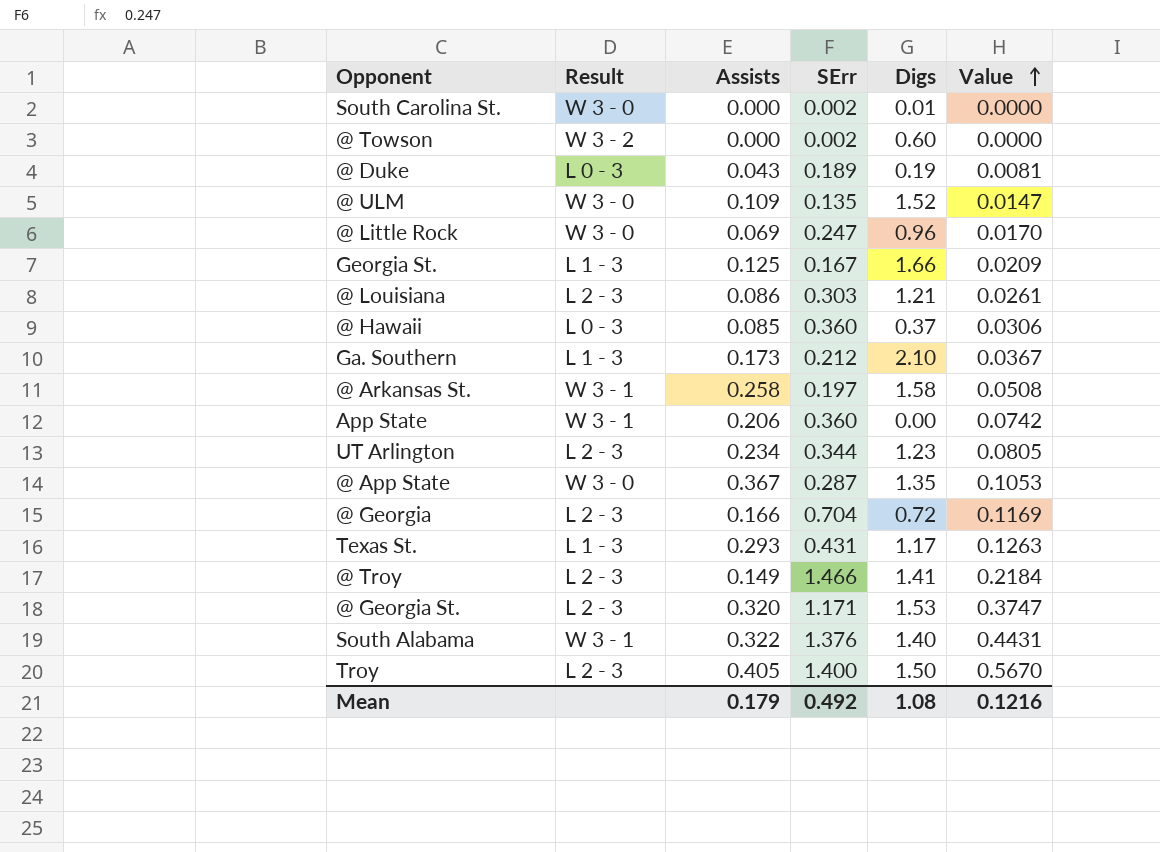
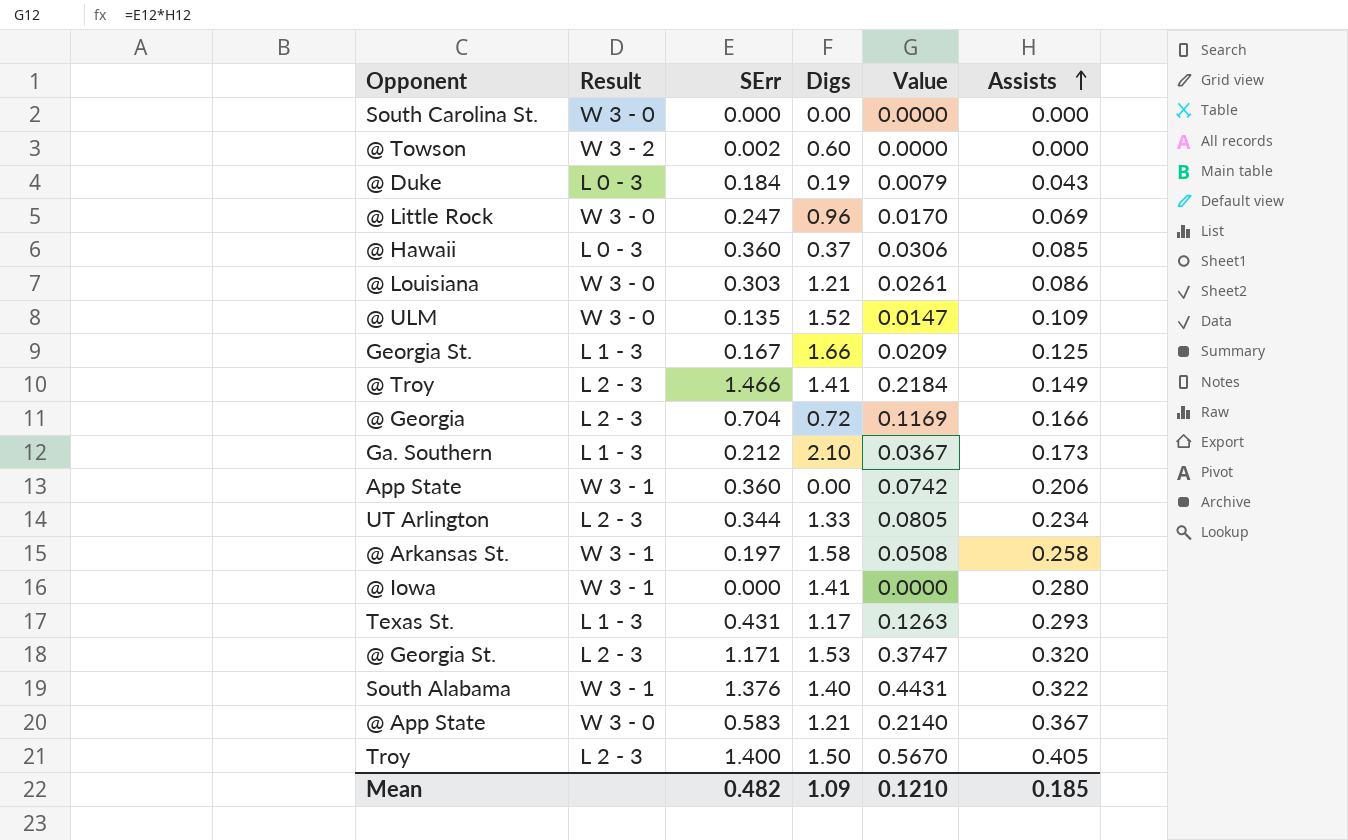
row order: Value ascending -> Assists ascending
column Assists | position: 3 -> 6
South Carolina St. | SErr: 0.002 -> 0.000
South Carolina St. | Digs: 0.01 -> 0.00
@ Duke | SErr: 0.189 -> 0.184
@ Duke | Value: 0.0081 -> 0.0079
@ Louisiana | Result: L 2 - 3 -> W 3 - 0
UT Arlington | Digs: 1.23 -> 1.33
row @ Iowa: none -> W 3 - 1 | 0.000 | 1.41 | 0.0000 | 0.280
@ App State | SErr: 0.287 -> 0.583
@ App State | Digs: 1.35 -> 1.21
@ App State | Value: 0.1053 -> 0.2140
Mean | SErr: 0.492 -> 0.482
Mean | Digs: 1.08 -> 1.09
Mean | Value: 0.1216 -> 0.1210
Mean | Assists: 0.179 -> 0.185

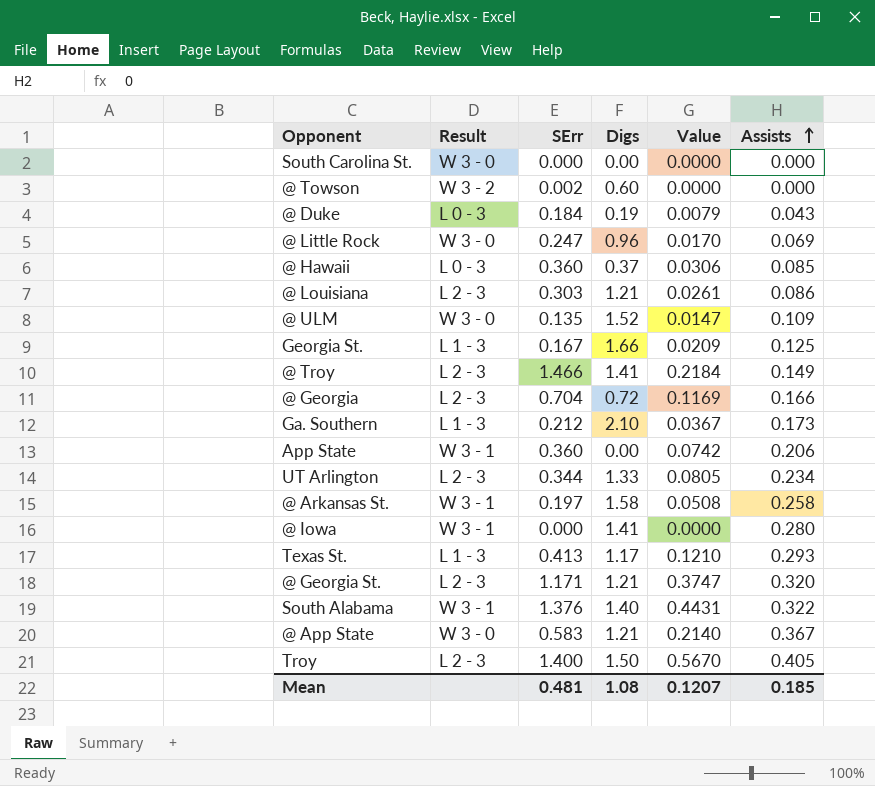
@ Louisiana | Result: W 3 - 0 -> L 2 - 3
Texas St. | SErr: 0.431 -> 0.413
Texas St. | Value: 0.1263 -> 0.1210
@ Georgia St. | Digs: 1.53 -> 1.21
Mean | SErr: 0.482 -> 0.481
Mean | Digs: 1.09 -> 1.08
Mean | Value: 0.1210 -> 0.1207

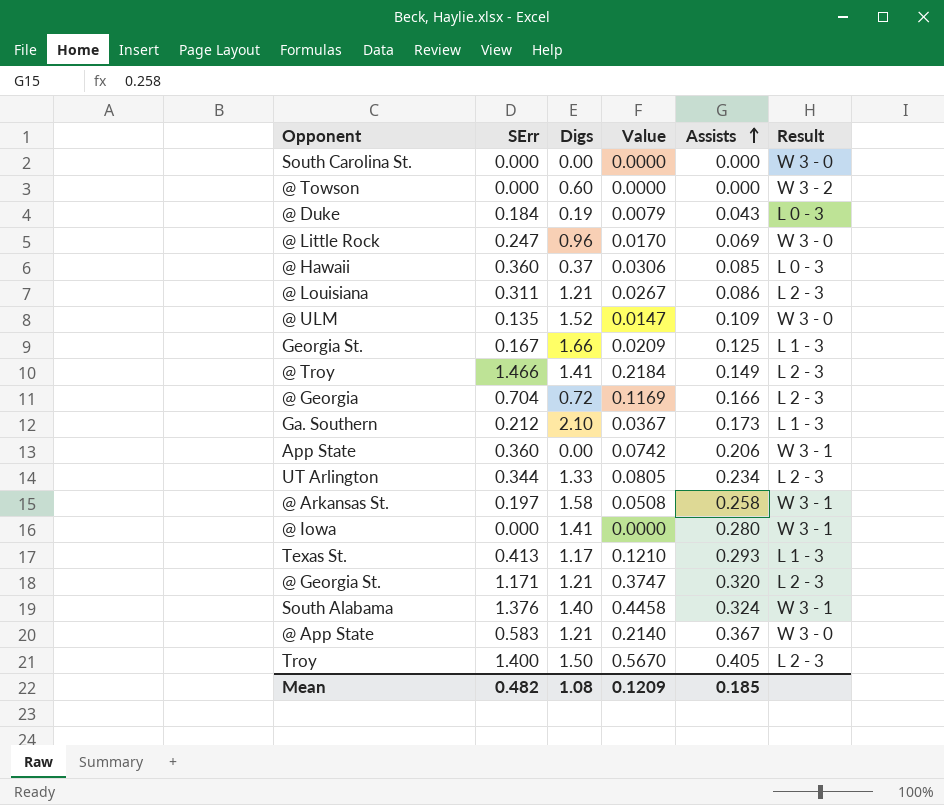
column Result | position: 2 -> 6
@ Towson | SErr: 0.002 -> 0.000
@ Louisiana | SErr: 0.303 -> 0.311
@ Louisiana | Value: 0.0261 -> 0.0267
South Alabama | Value: 0.4431 -> 0.4458
South Alabama | Assists: 0.322 -> 0.324
Mean | SErr: 0.481 -> 0.482
Mean | Value: 0.1207 -> 0.1209

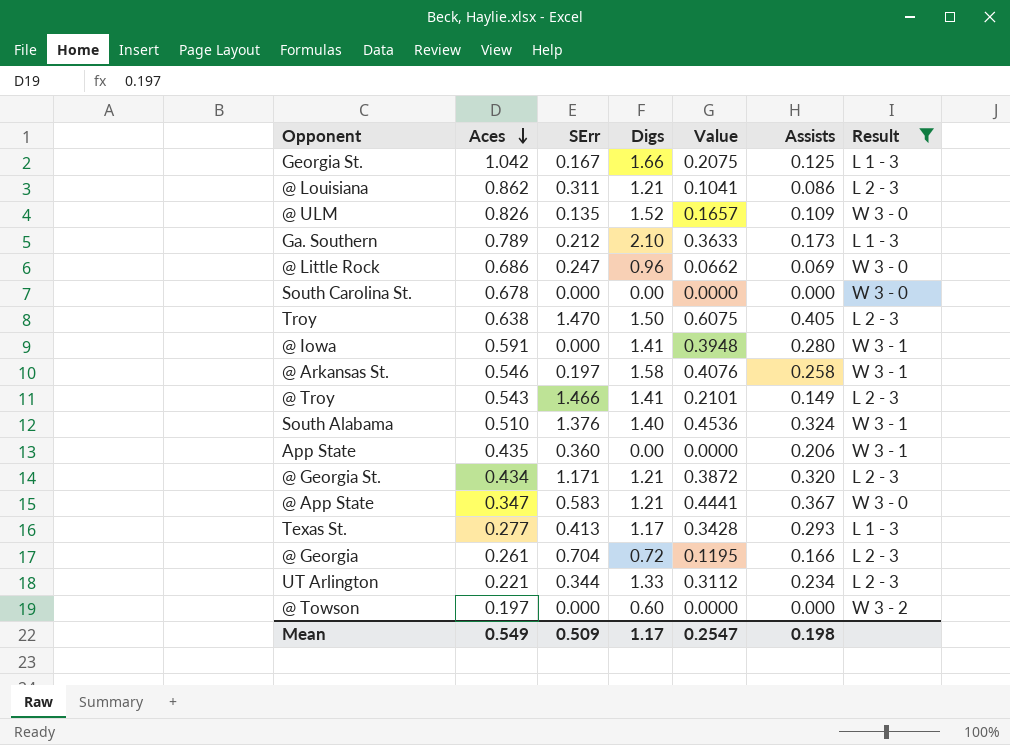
filter: none -> Result != L 0 - 3
row order: Assists ascending -> Aces descending
column Aces | position: none -> 2
column Value | formula: [SErr] * [Assists] -> [Digs] * [Assists]
Troy | SErr: 1.400 -> 1.470
Mean | SErr: 0.482 -> 0.509
Mean | Digs: 1.08 -> 1.17
Mean | Value: 0.1209 -> 0.2547
Mean | Assists: 0.185 -> 0.198

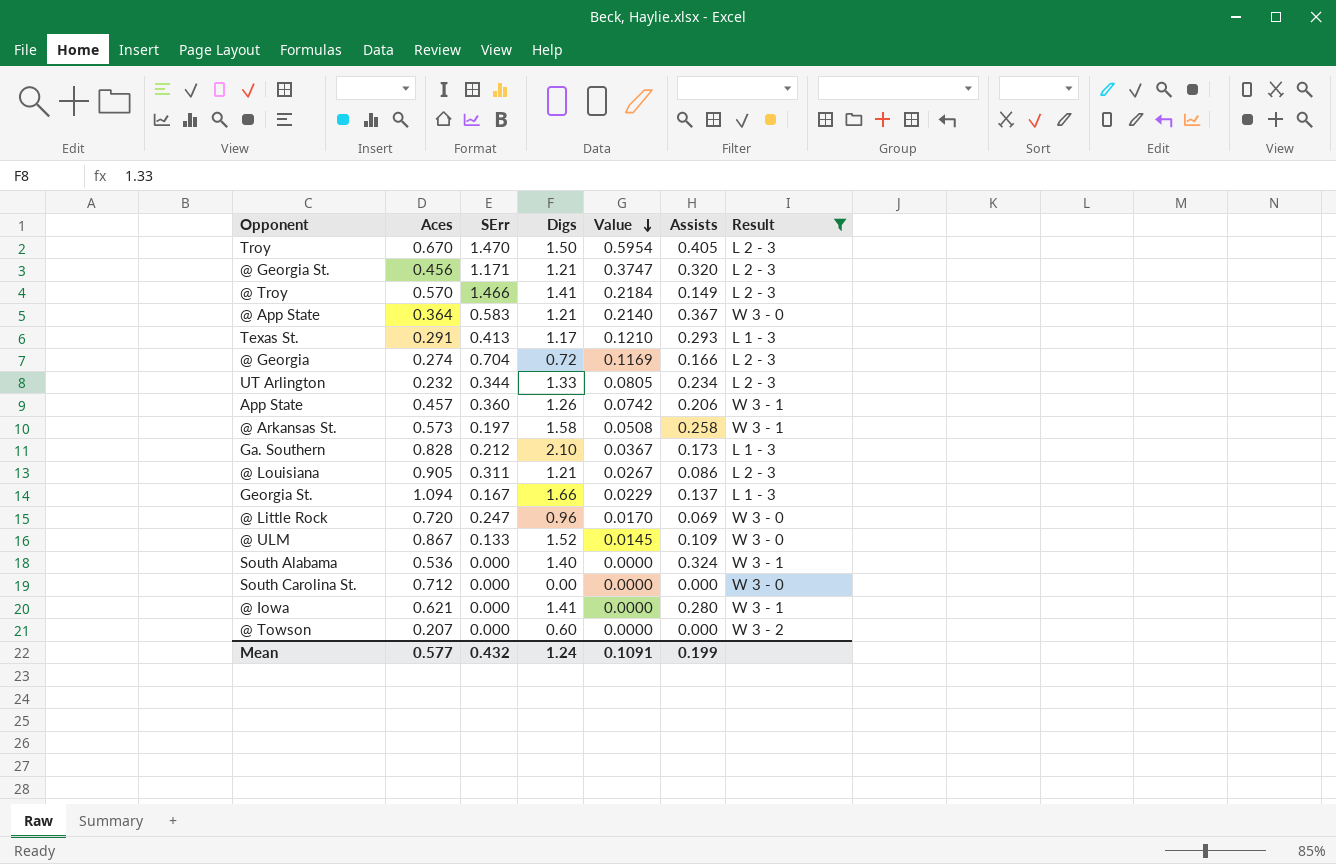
row order: Aces descending -> Value descending
column Value | formula: [Digs] * [Assists] -> [SErr] * [Assists]
Troy | Aces: 0.638 -> 0.670
@ Georgia St. | Aces: 0.434 -> 0.456
@ Troy | Aces: 0.543 -> 0.570
@ App State | Aces: 0.347 -> 0.364
Texas St. | Aces: 0.277 -> 0.291
@ Georgia | Aces: 0.261 -> 0.274
UT Arlington | Aces: 0.221 -> 0.232
App State | Aces: 0.435 -> 0.457
App State | Digs: 0.00 -> 1.26
@ Arkansas St. | Aces: 0.546 -> 0.573
Ga. Southern | Aces: 0.789 -> 0.828
@ Louisiana | Aces: 0.862 -> 0.905
Georgia St. | Aces: 1.042 -> 1.094
Georgia St. | Assists: 0.125 -> 0.137
@ Little Rock | Aces: 0.686 -> 0.720
@ ULM | Aces: 0.826 -> 0.867
@ ULM | SErr: 0.135 -> 0.133
South Alabama | Aces: 0.510 -> 0.536
South Alabama | SErr: 1.376 -> 0.000
South Carolina St. | Aces: 0.678 -> 0.712
@ Iowa | Aces: 0.591 -> 0.621
@ Towson | Aces: 0.197 -> 0.207
Mean | Aces: 0.549 -> 0.577
Mean | SErr: 0.509 -> 0.432
Mean | Digs: 1.17 -> 1.24
Mean | Value: 0.2547 -> 0.1091
Mean | Assists: 0.198 -> 0.199

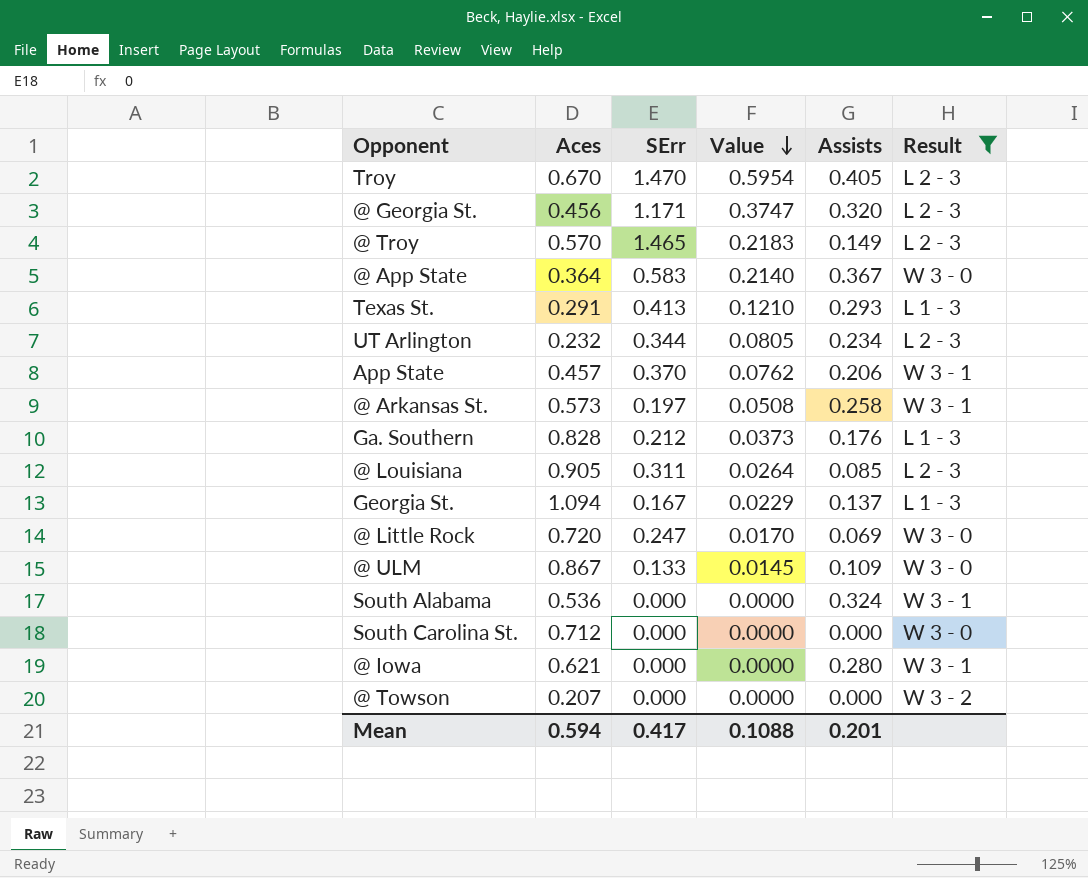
column Digs | position: 4 -> none
row @ Georgia: 0.274 | 0.704 | 0.72 | 0.1169 | 0.166 | L 2 - 3 -> none
@ Troy | SErr: 1.466 -> 1.465
@ Troy | Value: 0.2184 -> 0.2183
App State | SErr: 0.360 -> 0.370
App State | Value: 0.0742 -> 0.0762
Ga. Southern | Value: 0.0367 -> 0.0373
Ga. Southern | Assists: 0.173 -> 0.176
@ Louisiana | Value: 0.0267 -> 0.0264
@ Louisiana | Assists: 0.086 -> 0.085
Mean | Aces: 0.577 -> 0.594
Mean | SErr: 0.432 -> 0.417
Mean | Value: 0.1091 -> 0.1088
Mean | Assists: 0.199 -> 0.201

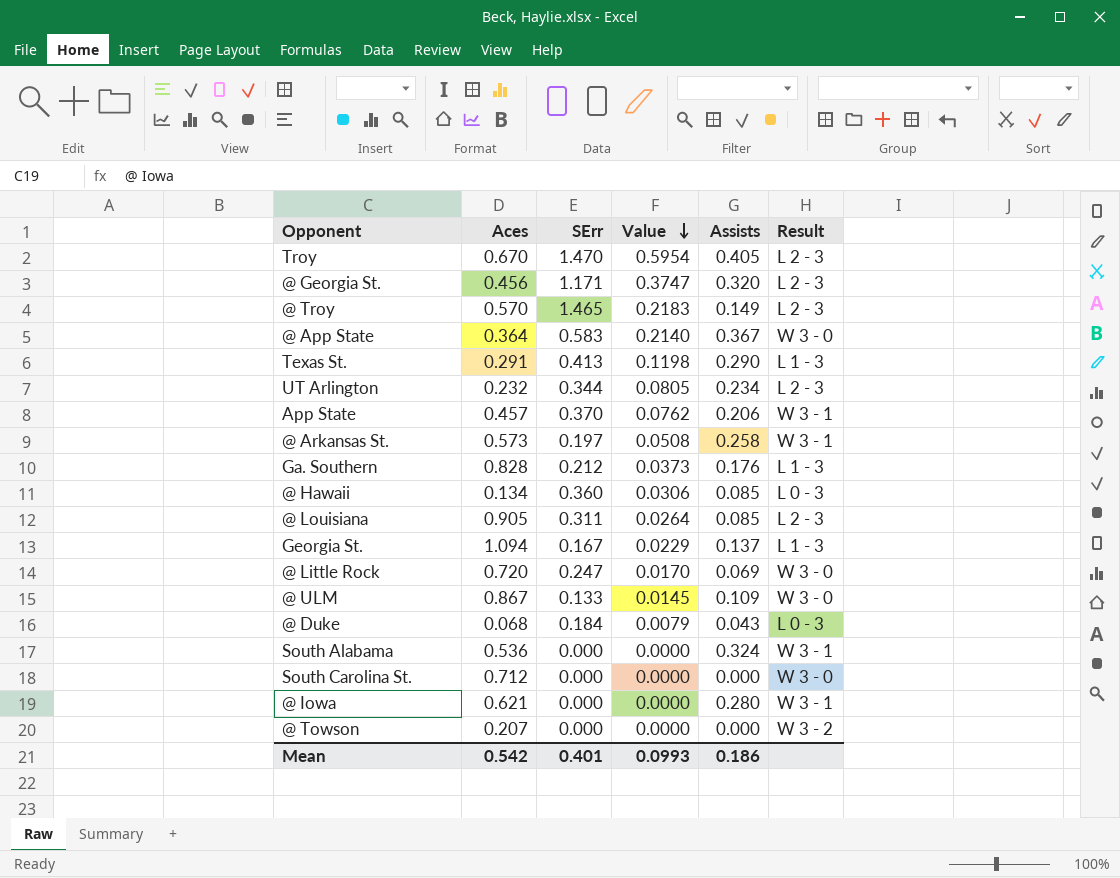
filter: Result != L 0 - 3 -> none
Texas St. | Value: 0.1210 -> 0.1198
Texas St. | Assists: 0.293 -> 0.290
Mean | Aces: 0.594 -> 0.542
Mean | SErr: 0.417 -> 0.401
Mean | Value: 0.1088 -> 0.0993
Mean | Assists: 0.201 -> 0.186

